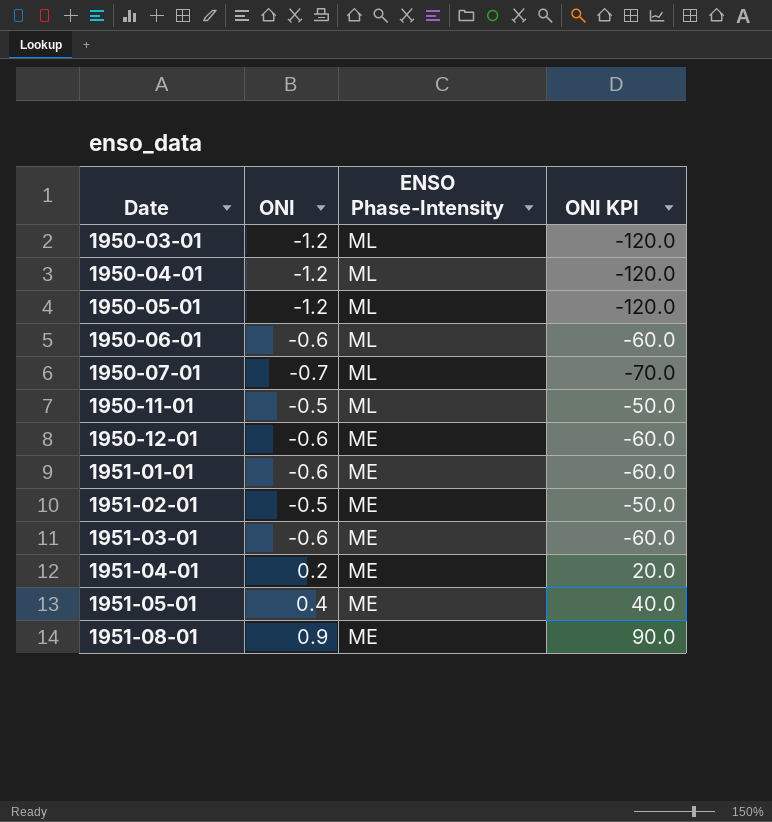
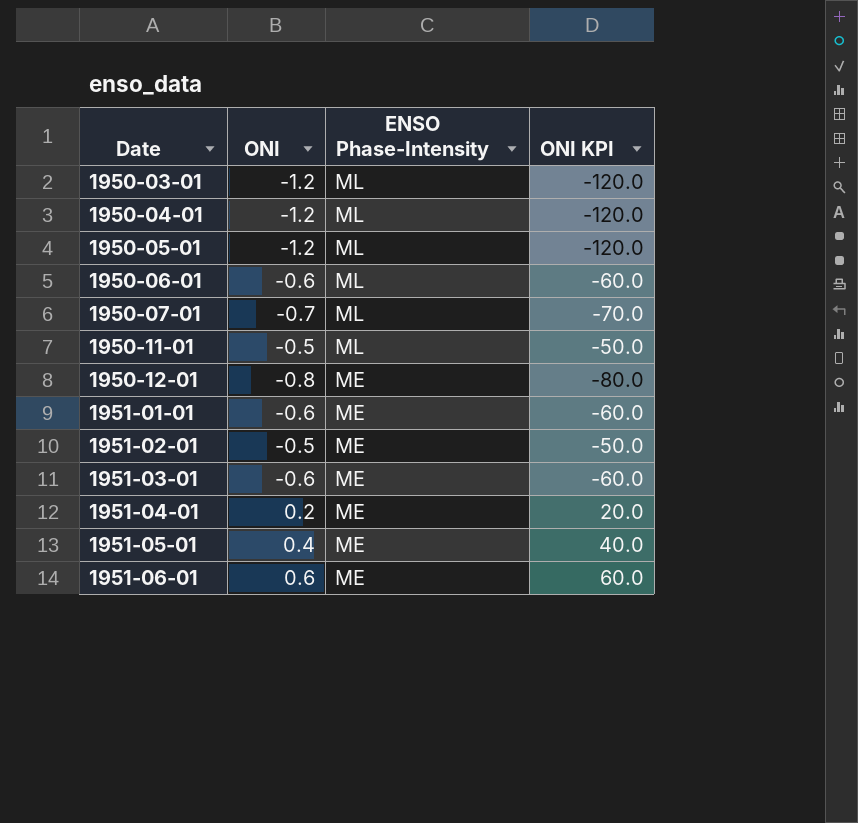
row 1951-08-01: 0.9 | ME | 90.0 -> none
1950-12-01 | ONI: -0.6 -> -0.8
1950-12-01 | ONI KPI: -60.0 -> -80.0
row 1951-06-01: none -> 0.6 | ME | 60.0

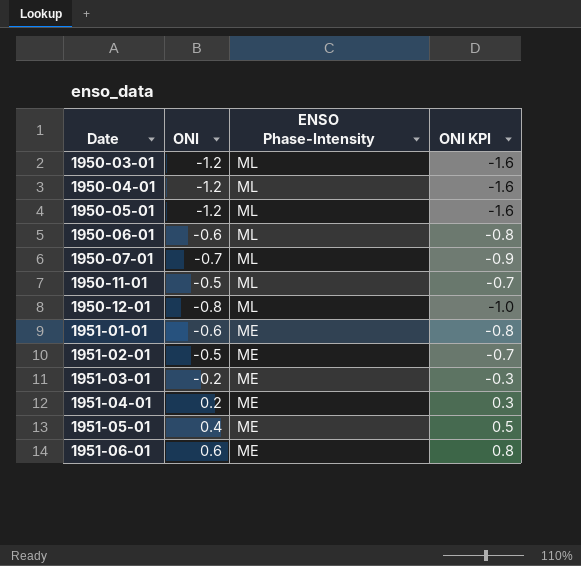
column ONI KPI | formula: [ONI] * 100 -> [ONI] * 1.3
1950-12-01 | ENSO Phase-Intensity: ME -> ML
1951-03-01 | ONI: -0.6 -> -0.2

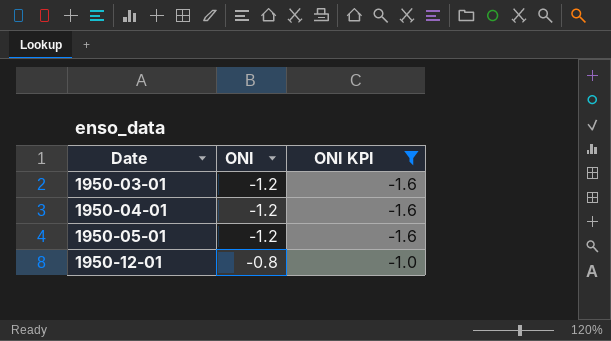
filter: none -> ONI KPI <= -1.0
column ENSO Phase-Intensity | position: 3 -> none

